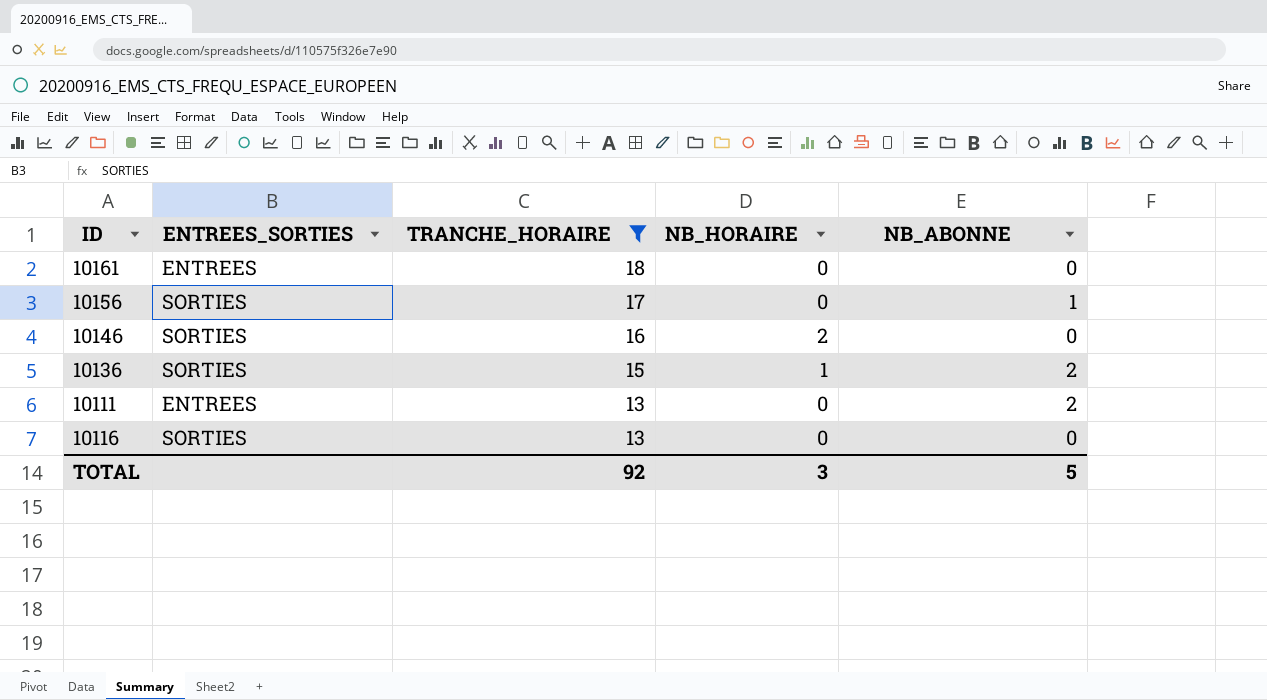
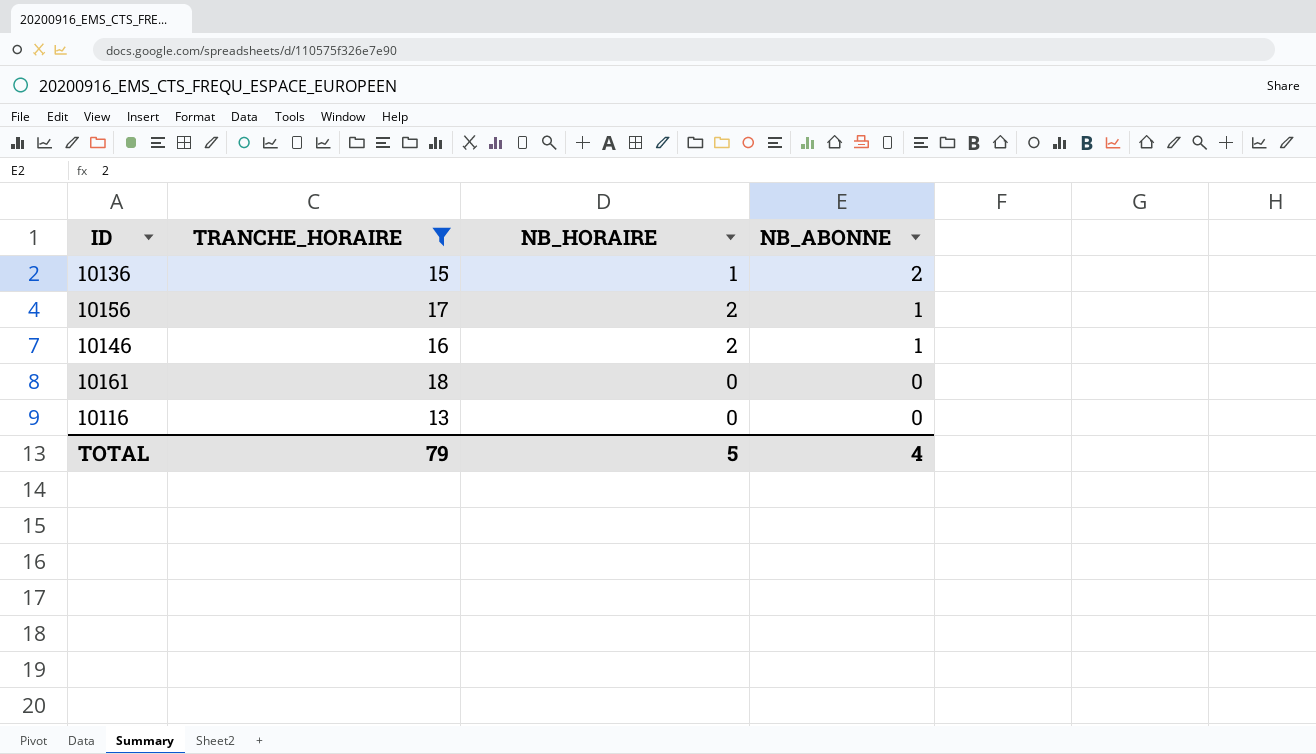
row order: TRANCHE_HORAIRE descending -> NB_ABONNE descending
column ENTREES_SORTIES | position: 2 -> none
row 10111: ENTREES | 13 | 0 | 2 -> none
10156 | NB_HORAIRE: 0 -> 2
10146 | NB_ABONNE: 0 -> 1
TOTAL | TRANCHE_HORAIRE: 92 -> 79
TOTAL | NB_HORAIRE: 3 -> 5
TOTAL | NB_ABONNE: 5 -> 4

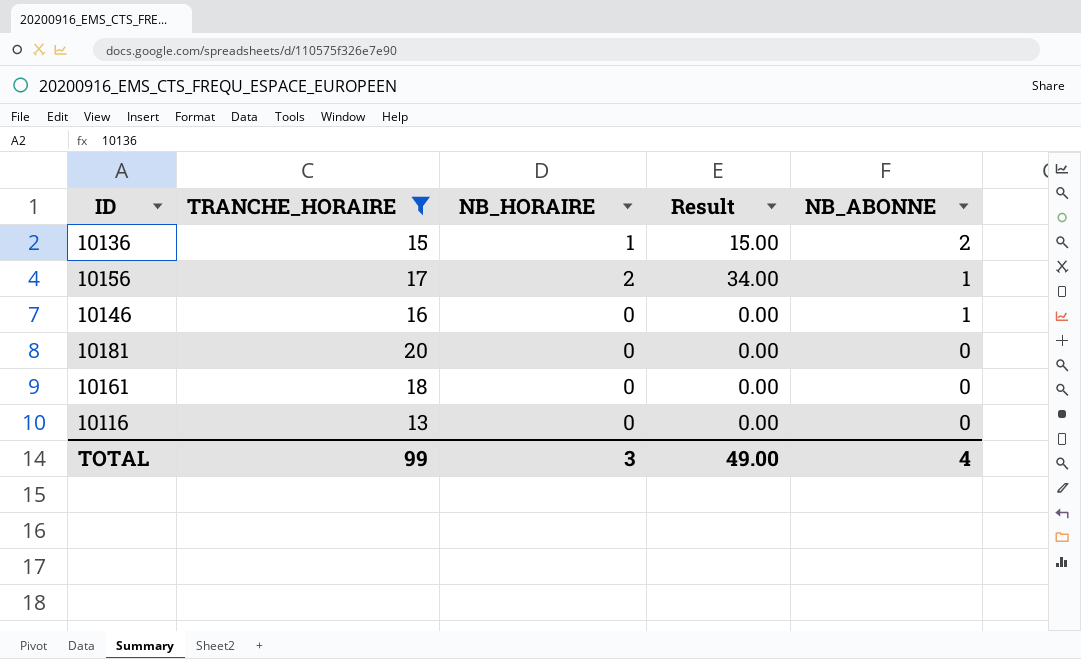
column Result | formula: none -> [TRANCHE_HORAIRE] * [NB_HORAIRE]
10146 | NB_HORAIRE: 2 -> 0
row 10181: none -> 20 | 0 | 0.00 | 0
TOTAL | TRANCHE_HORAIRE: 79 -> 99
TOTAL | NB_HORAIRE: 5 -> 3

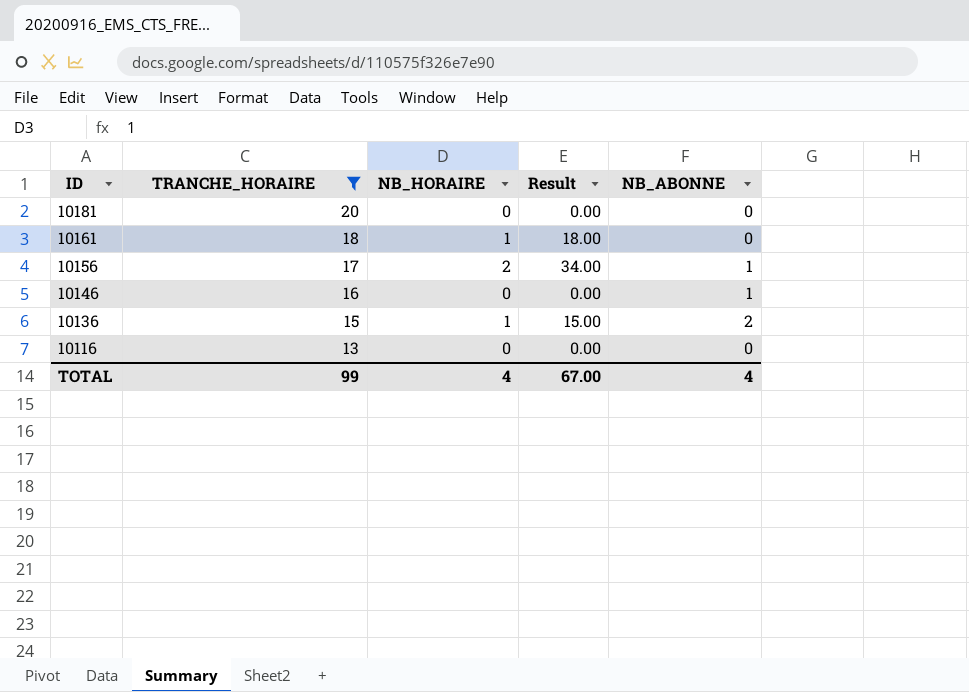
row order: NB_ABONNE descending -> ID descending
10161 | NB_HORAIRE: 0 -> 1
10161 | Result: 0.00 -> 18.00
TOTAL | NB_HORAIRE: 3 -> 4
TOTAL | Result: 49.00 -> 67.00

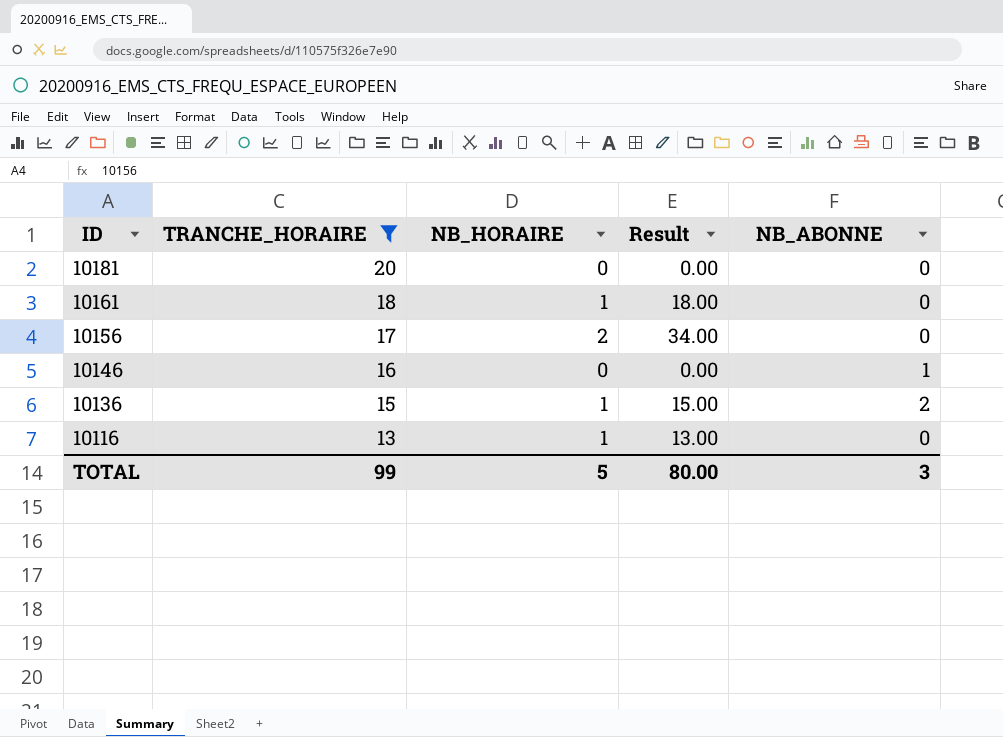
10156 | NB_ABONNE: 1 -> 0
10116 | NB_HORAIRE: 0 -> 1
10116 | Result: 0.00 -> 13.00
TOTAL | NB_HORAIRE: 4 -> 5
TOTAL | Result: 67.00 -> 80.00
TOTAL | NB_ABONNE: 4 -> 3

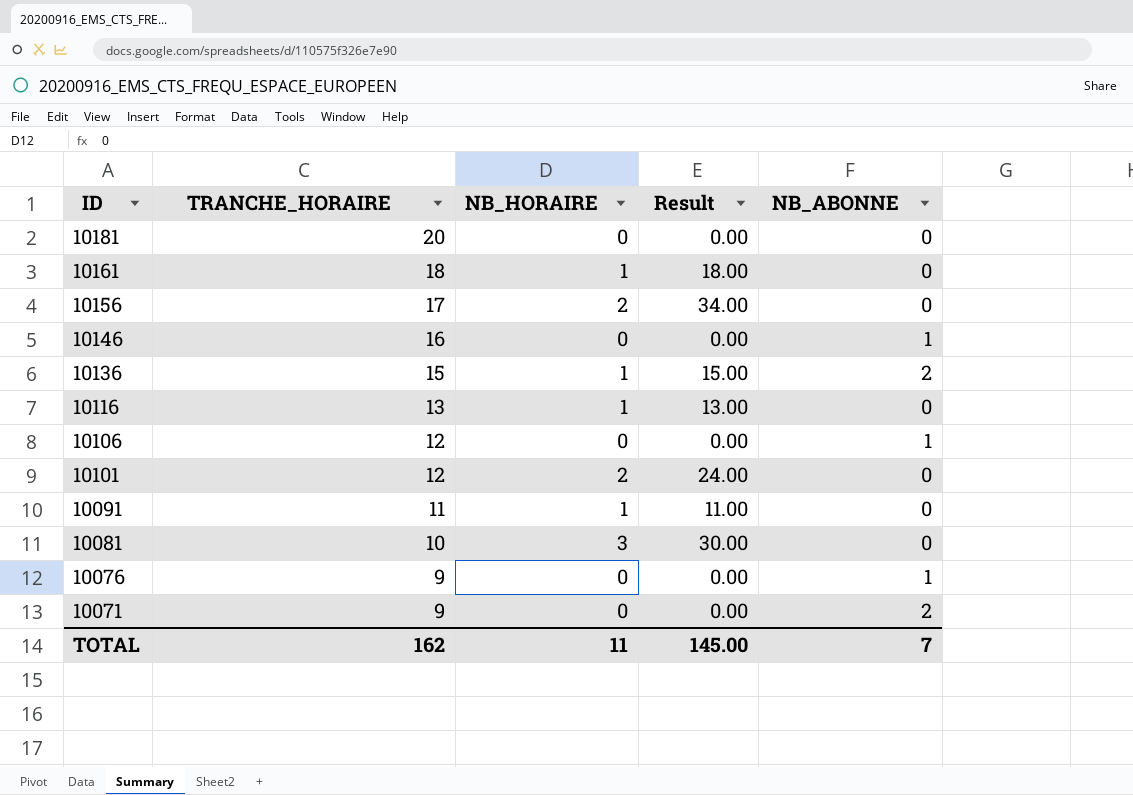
filter: TRANCHE_HORAIRE >= 13 -> none
TOTAL | TRANCHE_HORAIRE: 99 -> 162
TOTAL | NB_HORAIRE: 5 -> 11
TOTAL | Result: 80.00 -> 145.00
TOTAL | NB_ABONNE: 3 -> 7

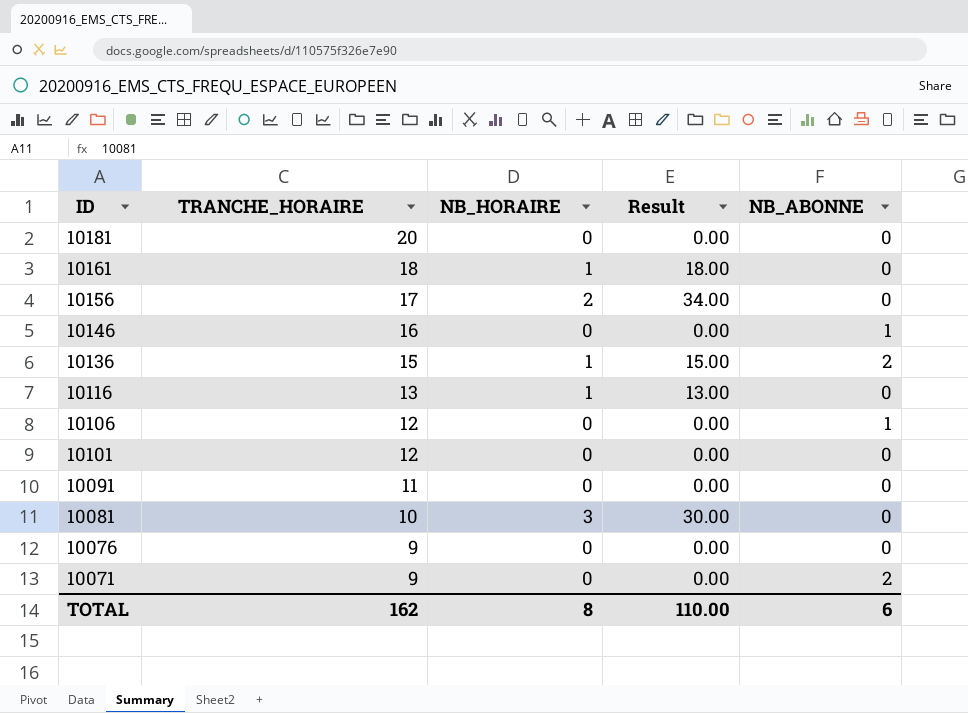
10101 | NB_HORAIRE: 2 -> 0
10101 | Result: 24.00 -> 0.00
10091 | NB_HORAIRE: 1 -> 0
10091 | Result: 11.00 -> 0.00
10076 | NB_ABONNE: 1 -> 0
TOTAL | NB_HORAIRE: 11 -> 8
TOTAL | Result: 145.00 -> 110.00
TOTAL | NB_ABONNE: 7 -> 6

